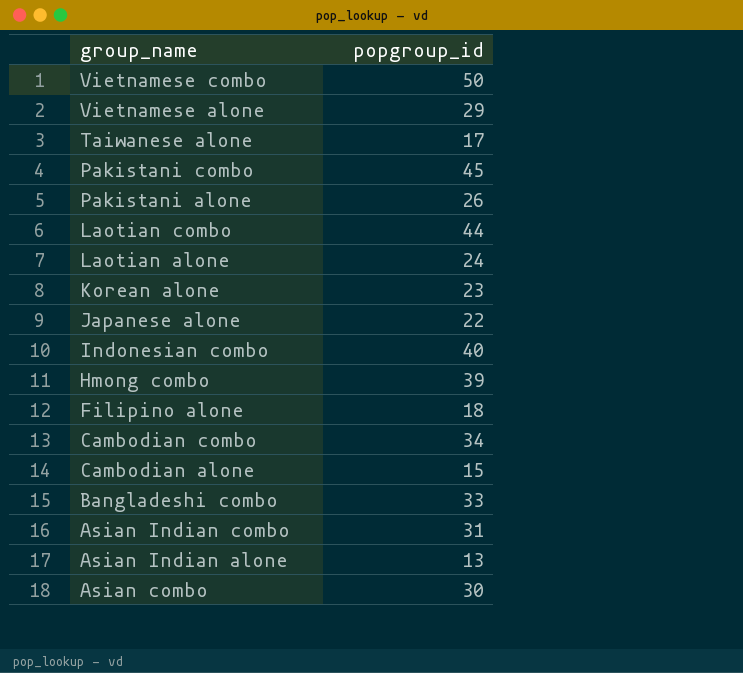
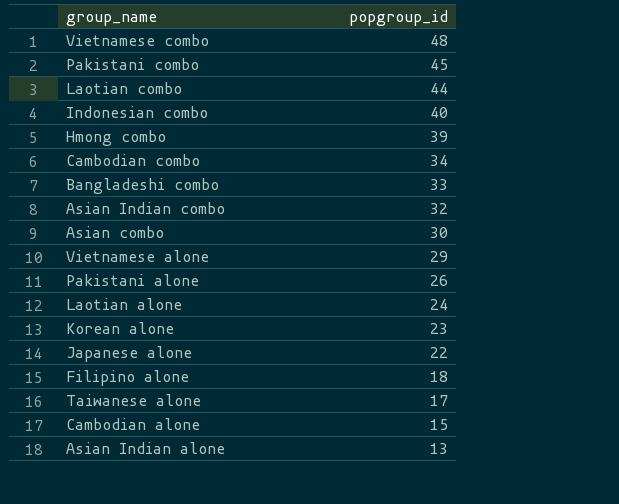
row order: group_name descending -> popgroup_id descending
Vietnamese combo | popgroup_id: 50 -> 48
Asian Indian combo | popgroup_id: 31 -> 32

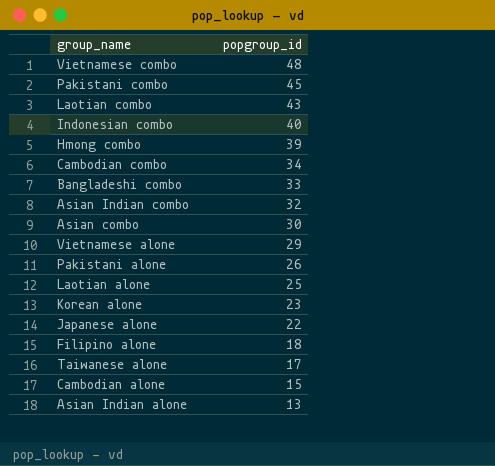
Laotian combo | popgroup_id: 44 -> 43
Laotian alone | popgroup_id: 24 -> 25

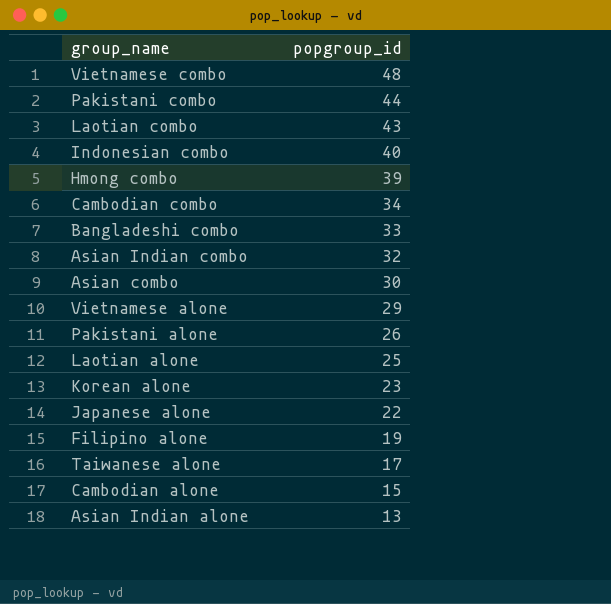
Pakistani combo | popgroup_id: 45 -> 44
Filipino alone | popgroup_id: 18 -> 19

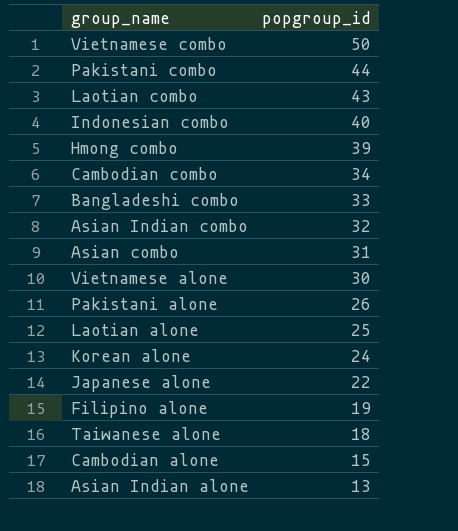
Vietnamese combo | popgroup_id: 48 -> 50
Asian combo | popgroup_id: 30 -> 31
Vietnamese alone | popgroup_id: 29 -> 30
Korean alone | popgroup_id: 23 -> 24
Taiwanese alone | popgroup_id: 17 -> 18

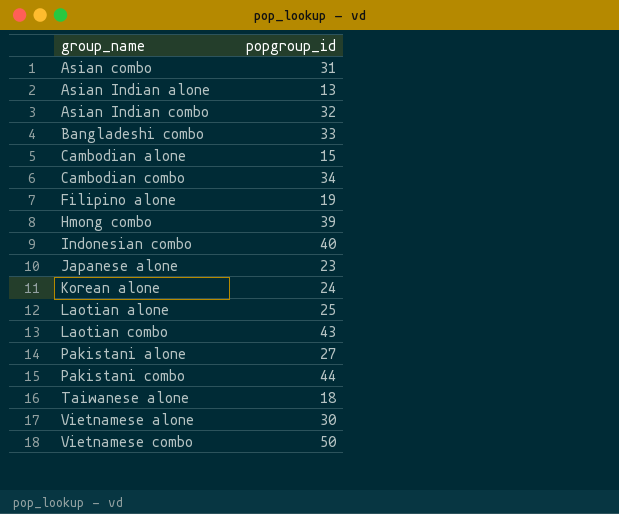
row order: popgroup_id descending -> group_name ascending
Japanese alone | popgroup_id: 22 -> 23
Pakistani alone | popgroup_id: 26 -> 27

